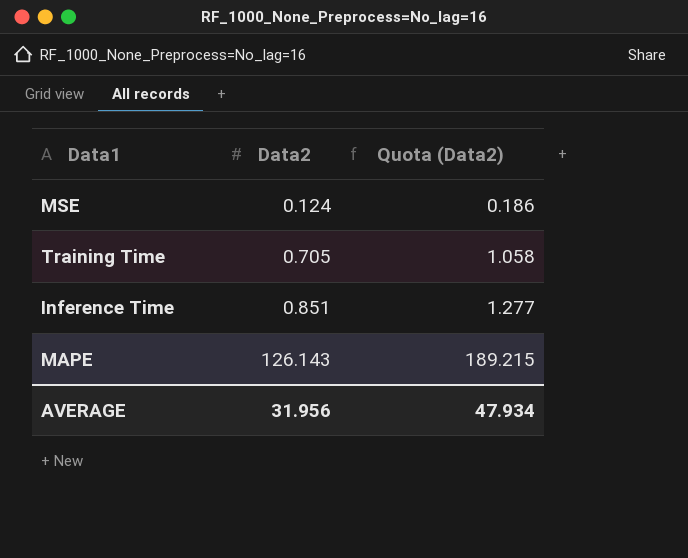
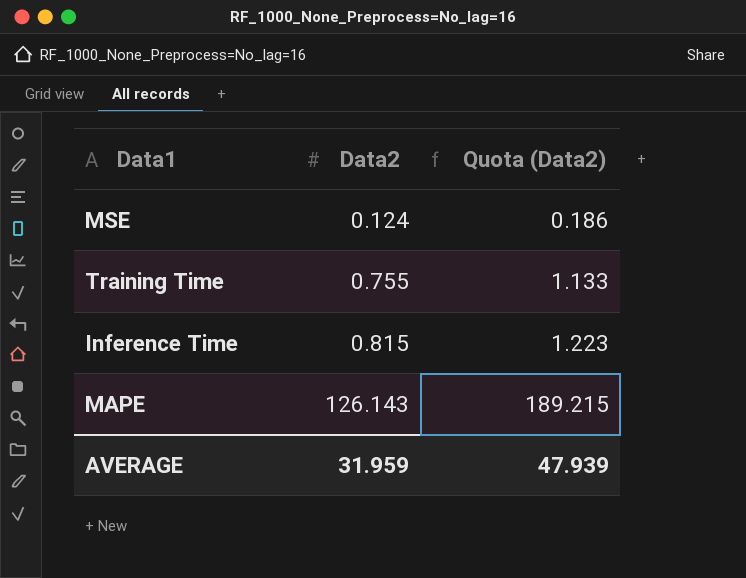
Training Time | Data2: 0.705 -> 0.755
Training Time | Quota (Data2): 1.058 -> 1.133
Inference Time | Data2: 0.851 -> 0.815
Inference Time | Quota (Data2): 1.277 -> 1.223
AVERAGE | Data2: 31.956 -> 31.959
AVERAGE | Quota (Data2): 47.934 -> 47.939

